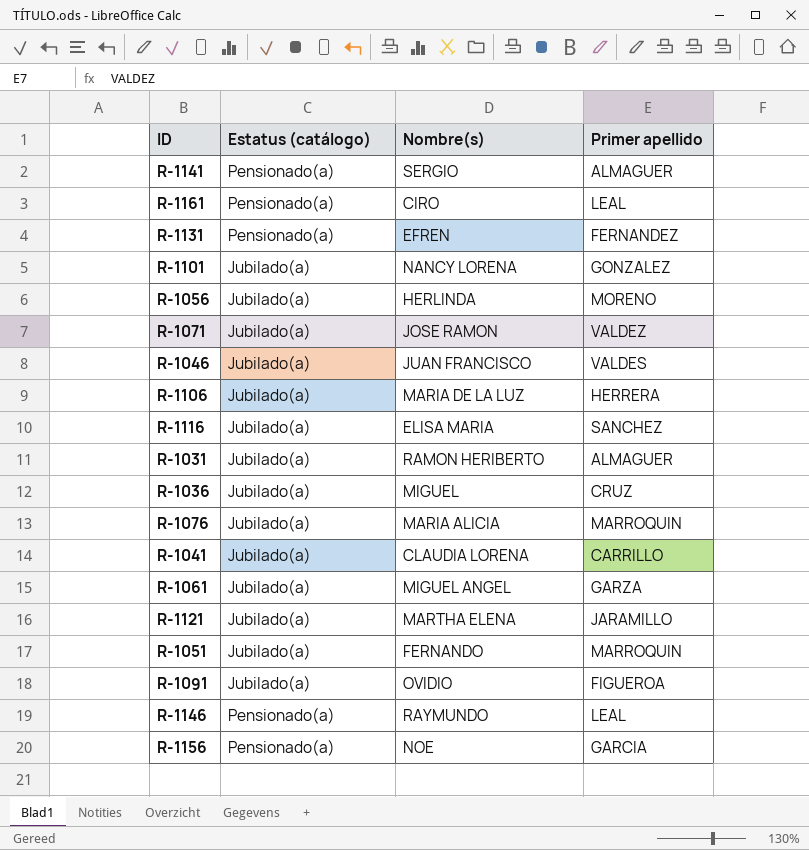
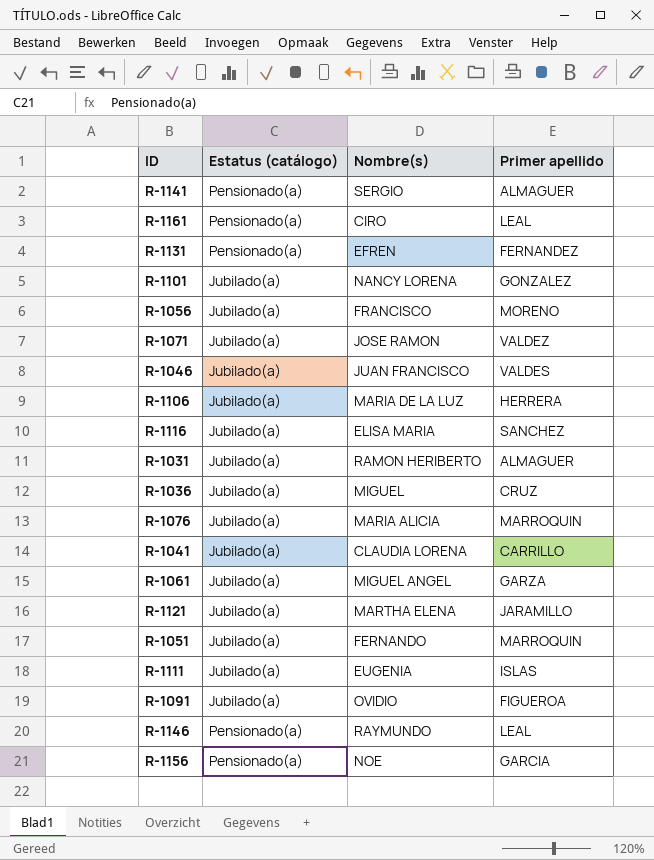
R-1056 | Nombre(s): HERLINDA -> FRANCISCO
row R-1111: none -> Jubilado(a) | EUGENIA | ISLAS

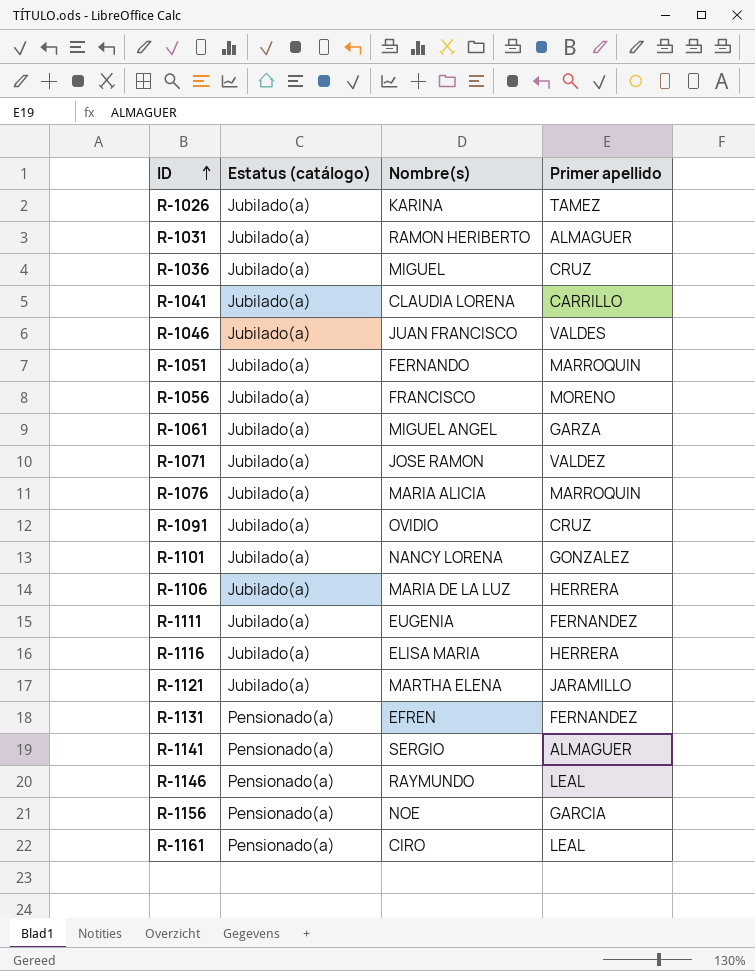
row order: none -> ID ascending
row R-1026: none -> Jubilado(a) | KARINA | TAMEZ
R-1091 | Primer apellido: FIGUEROA -> CRUZ
R-1111 | Primer apellido: ISLAS -> FERNANDEZ
R-1116 | Primer apellido: SANCHEZ -> HERRERA

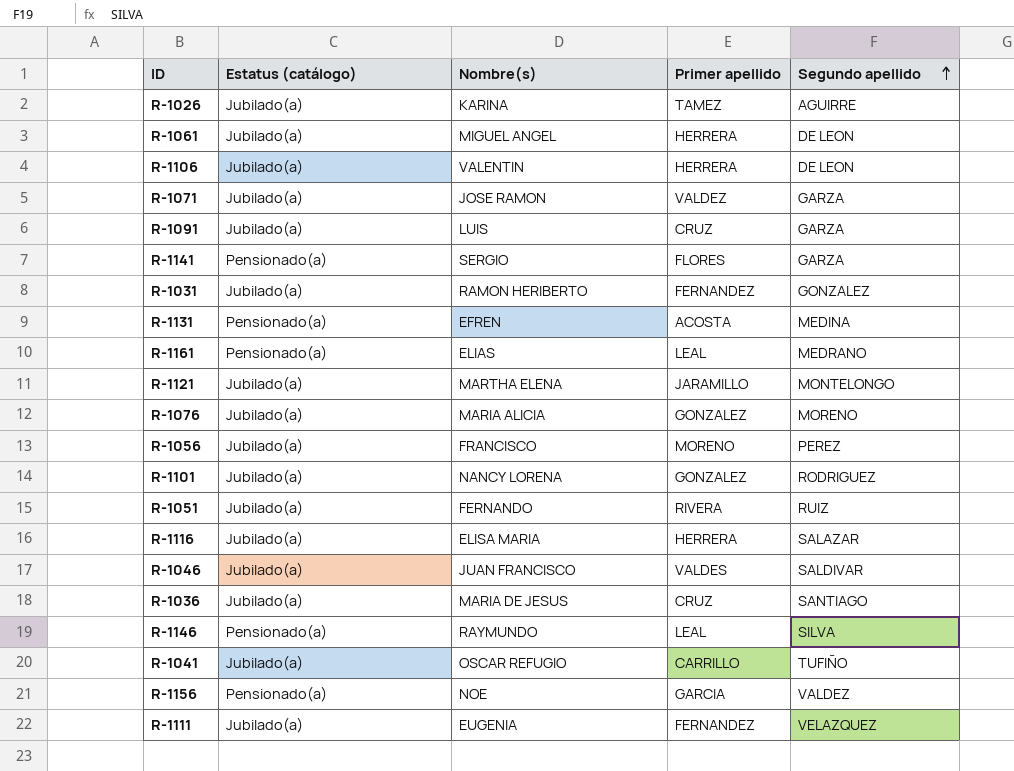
row order: ID ascending -> Segundo apellido ascending
column Segundo apellido | position: none -> 5
R-1061 | Primer apellido: GARZA -> HERRERA
R-1106 | Nombre(s): MARIA DE LA LUZ -> VALENTIN
R-1091 | Nombre(s): OVIDIO -> LUIS
R-1141 | Primer apellido: ALMAGUER -> FLORES
R-1031 | Primer apellido: ALMAGUER -> FERNANDEZ
R-1131 | Primer apellido: FERNANDEZ -> ACOSTA
R-1161 | Nombre(s): CIRO -> ELIAS
R-1076 | Primer apellido: MARROQUIN -> GONZALEZ
R-1051 | Primer apellido: MARROQUIN -> RIVERA
R-1036 | Nombre(s): MIGUEL -> MARIA DE JESUS
R-1041 | Nombre(s): CLAUDIA LORENA -> OSCAR REFUGIO

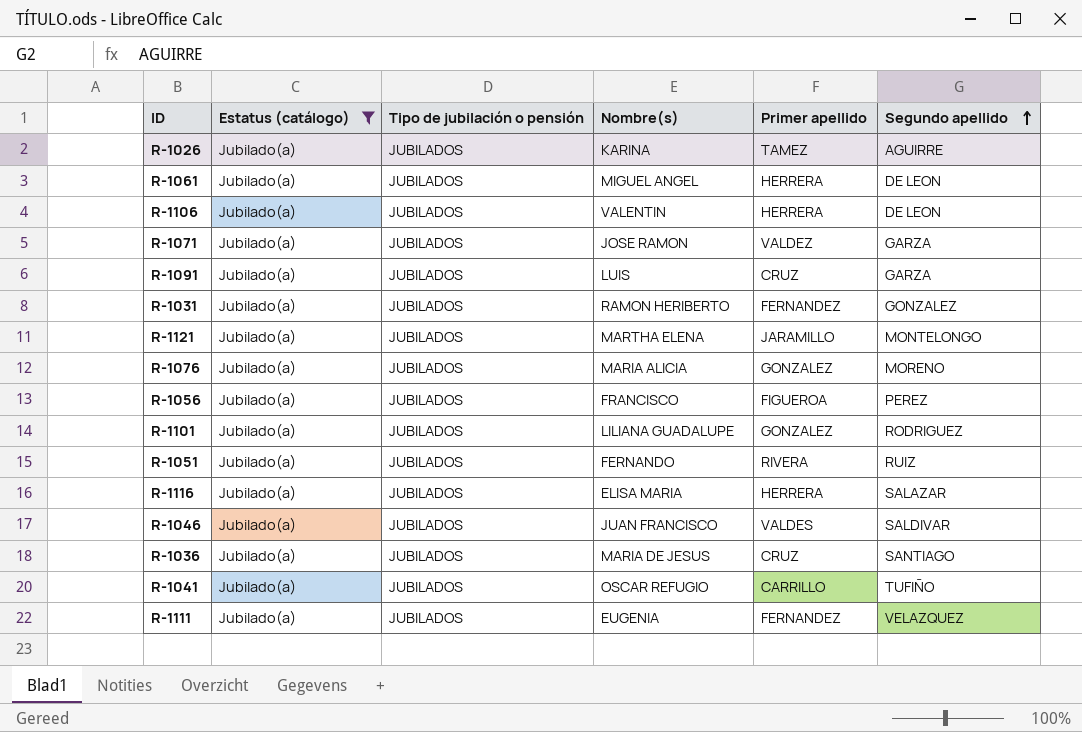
filter: none -> Estatus (catálogo) = Jubilado(a)
column Tipo de jubilación o pensión | position: none -> 3
R-1056 | Primer apellido: MORENO -> FIGUEROA
R-1101 | Nombre(s): NANCY LORENA -> LILIANA GUADALUPE

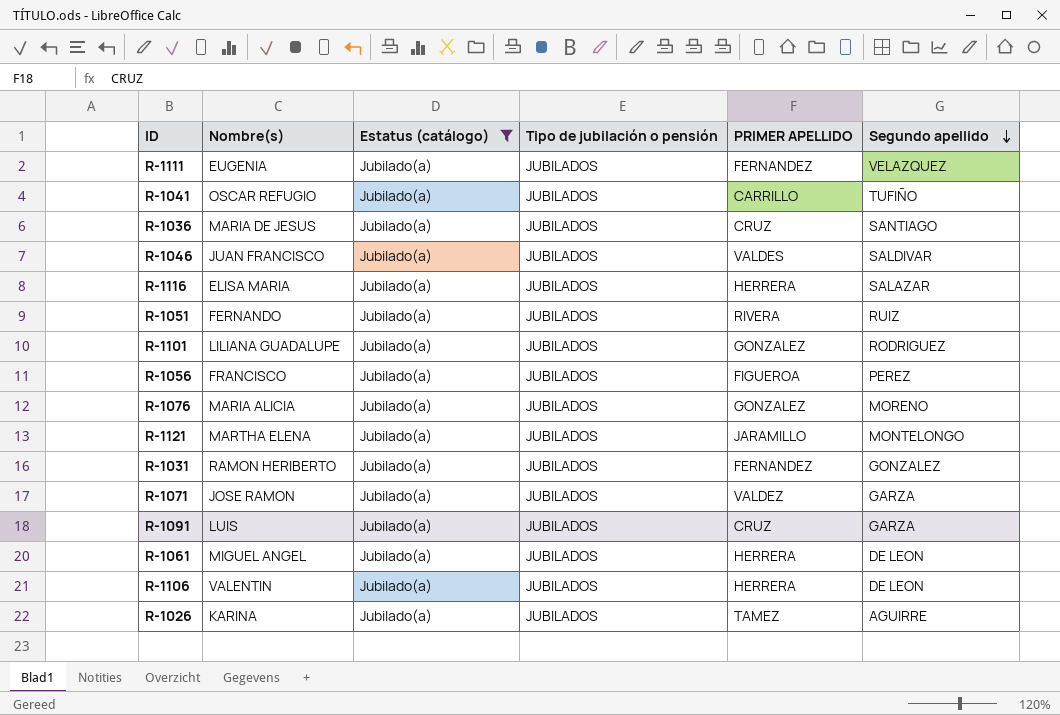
row order: Segundo apellido ascending -> Segundo apellido descending
column Nombre(s) | position: 4 -> 2
column name: Primer apellido -> PRIMER APELLIDO

